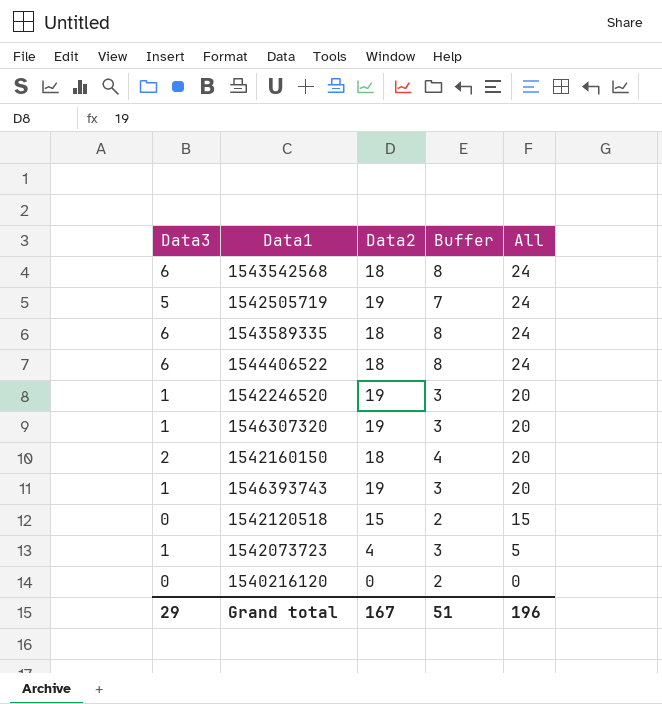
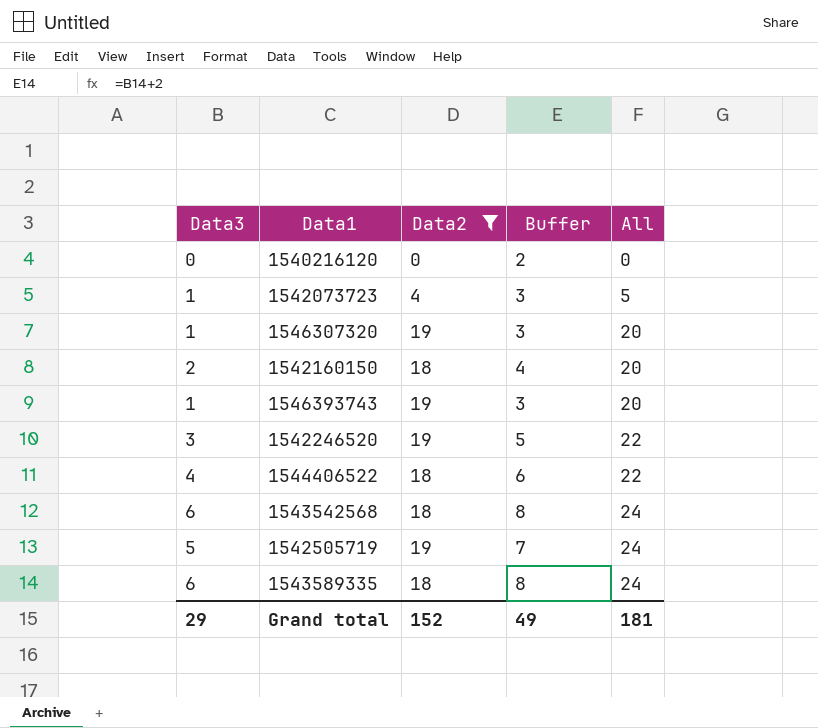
filter: none -> Data2 != 15
row order: All descending -> All ascending
1542246520 | Data3: 1 -> 3
1542246520 | Buffer: 3 -> 5
1542246520 | All: 20 -> 22
1544406522 | Data3: 6 -> 4
1544406522 | Buffer: 8 -> 6
1544406522 | All: 24 -> 22
Grand total | Data2: 167 -> 152
Grand total | Buffer: 51 -> 49
Grand total | All: 196 -> 181

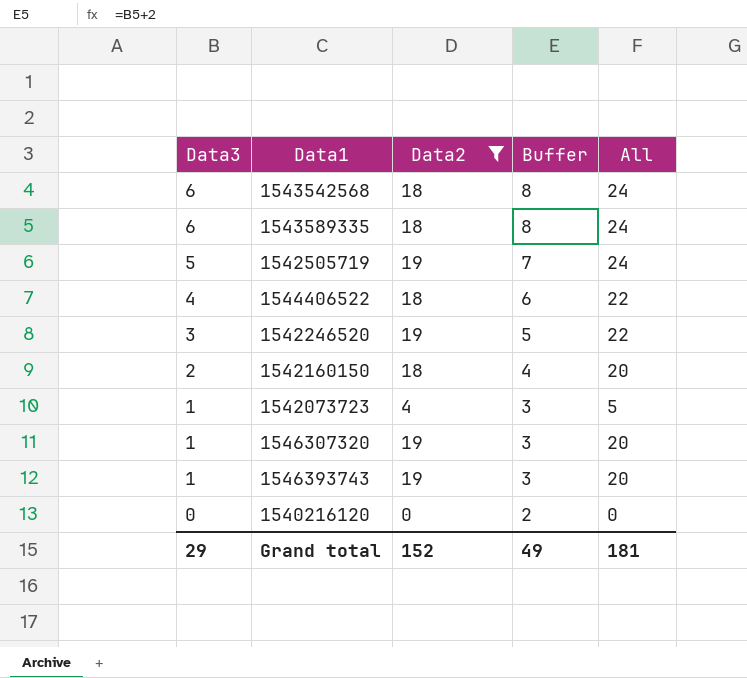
row order: All ascending -> Data3 descending

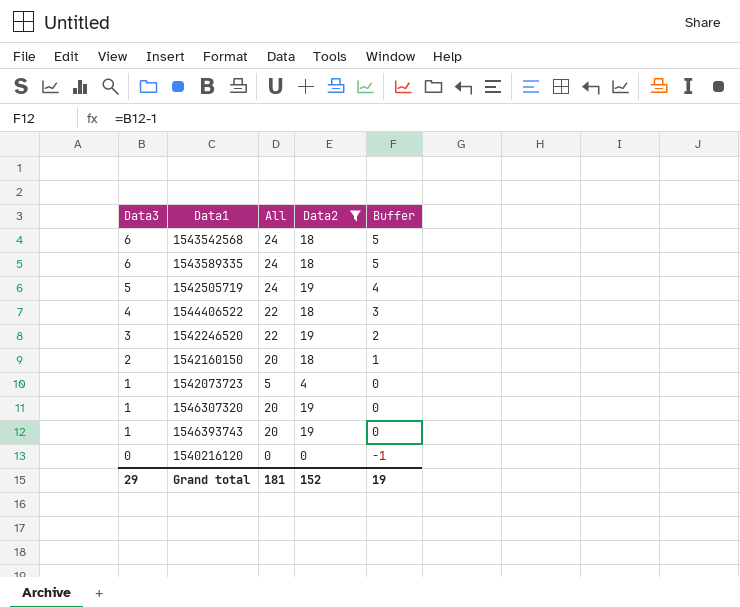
column All | position: 5 -> 3
column Buffer | formula: [Data3] + 2 -> [Data3] - 1
Grand total | Buffer: 49 -> 19

